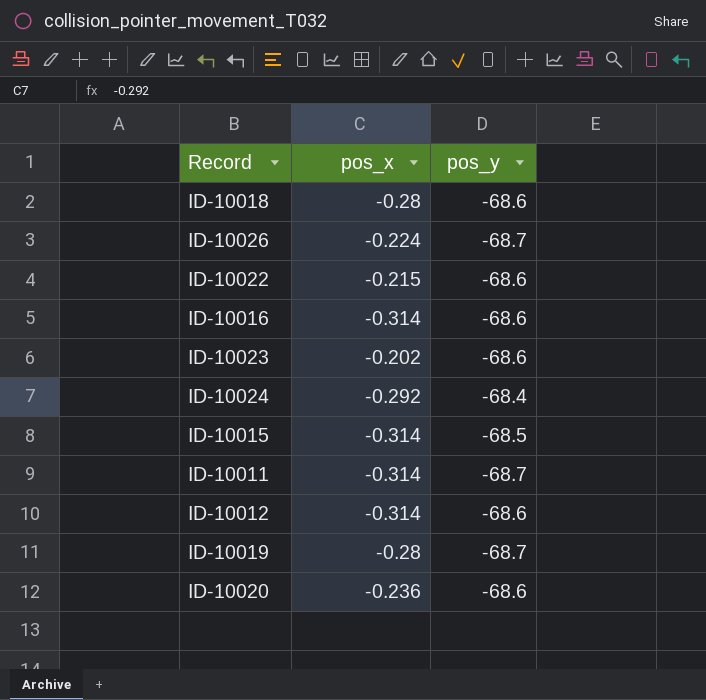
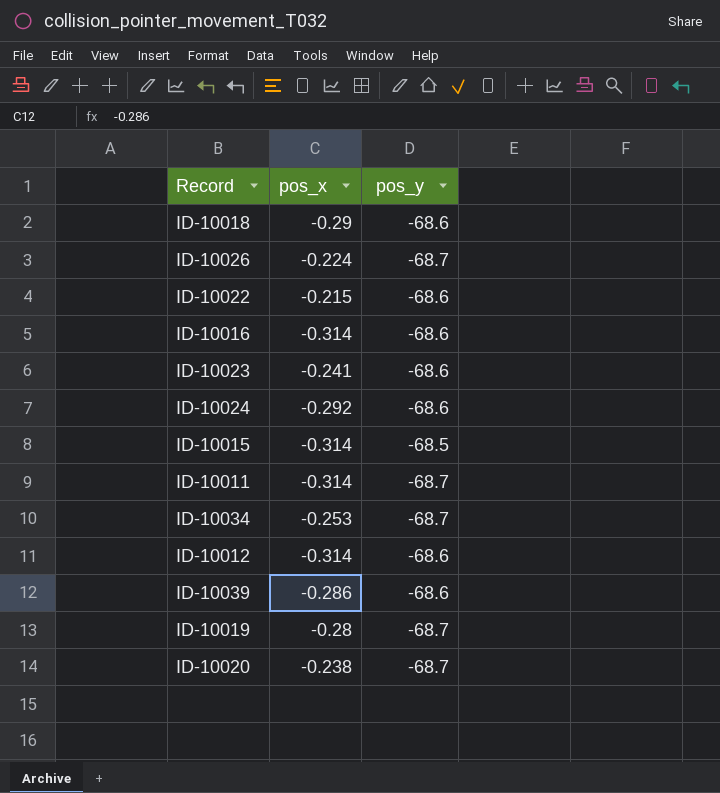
ID-10018 | pos_x: -0.28 -> -0.29
ID-10023 | pos_x: -0.202 -> -0.241
ID-10024 | pos_y: -68.4 -> -68.6
row ID-10034: none -> -0.253 | -68.7
row ID-10039: none -> -0.286 | -68.6
ID-10020 | pos_x: -0.236 -> -0.238
ID-10020 | pos_y: -68.6 -> -68.7

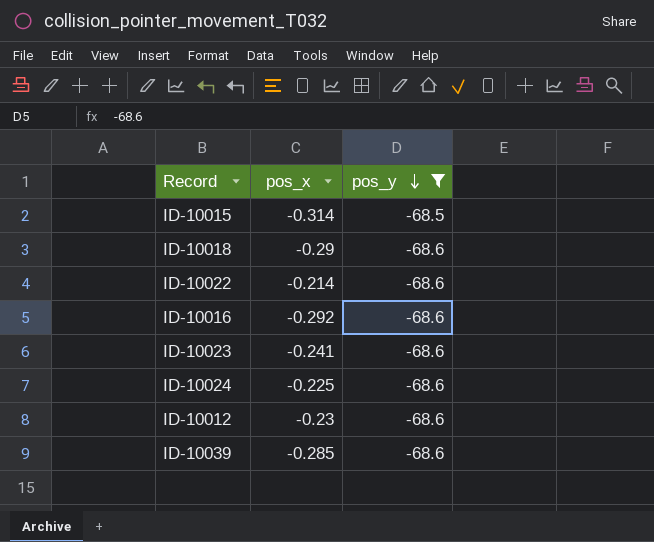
filter: none -> pos_y != -68.7
row order: none -> pos_y descending
ID-10022 | pos_x: -0.215 -> -0.214
ID-10016 | pos_x: -0.314 -> -0.292
ID-10024 | pos_x: -0.292 -> -0.225
ID-10012 | pos_x: -0.314 -> -0.23
ID-10039 | pos_x: -0.286 -> -0.285

